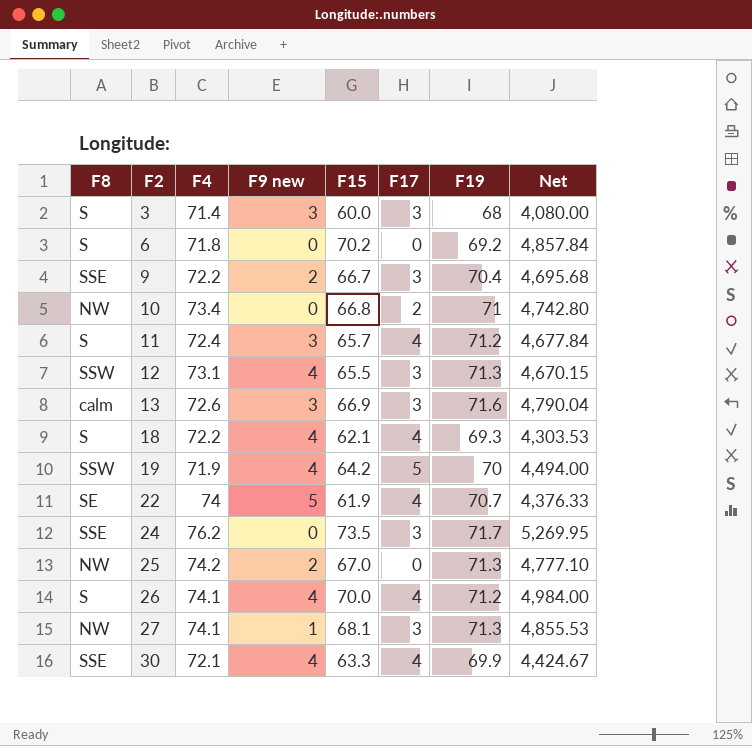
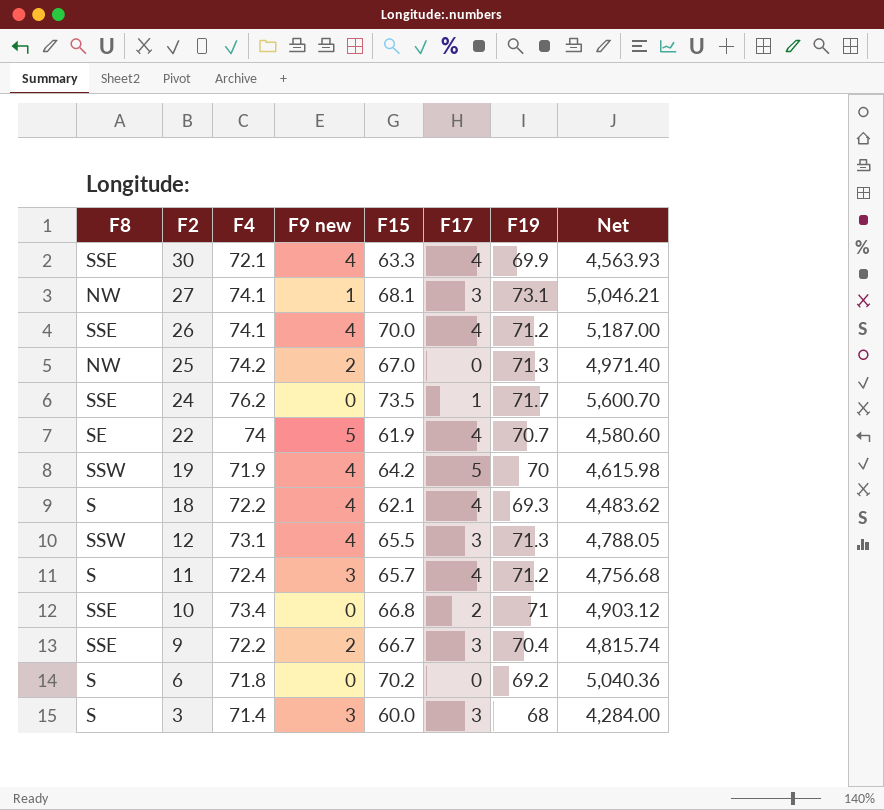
row order: F2 ascending -> F2 descending
column Net | formula: [F15] * [F19] -> [F4] * [F15]
row 13: calm | 72.6 | 3 | 66.9 | 3 | 71.6 | 4,790.04 -> none
27 | F19: 71.3 -> 73.1
26 | F8: S -> SSE
24 | F17: 3 -> 1
10 | F8: NW -> SSE

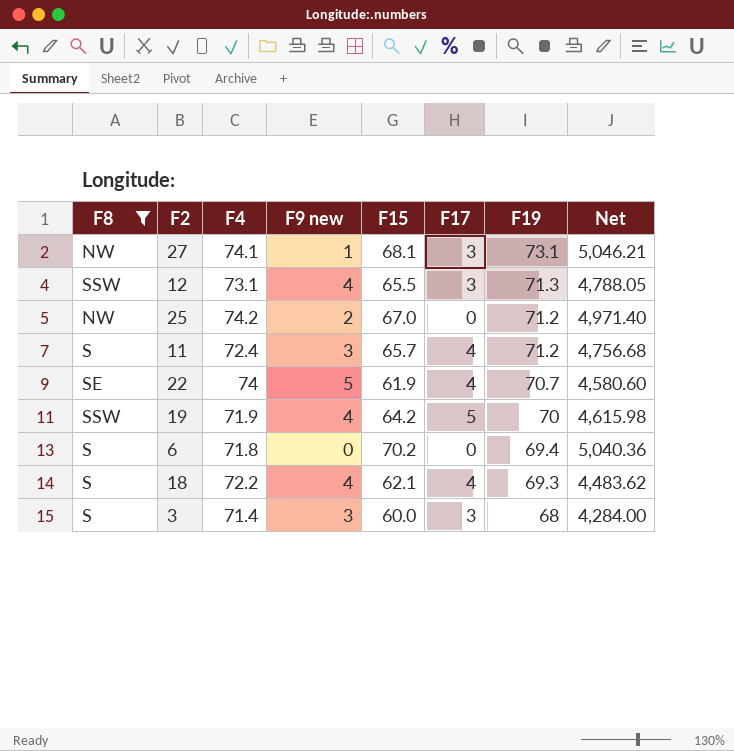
filter: none -> F8 != SSE
row order: F2 descending -> F19 descending
25 | F19: 71.3 -> 71.2
6 | F19: 69.2 -> 69.4

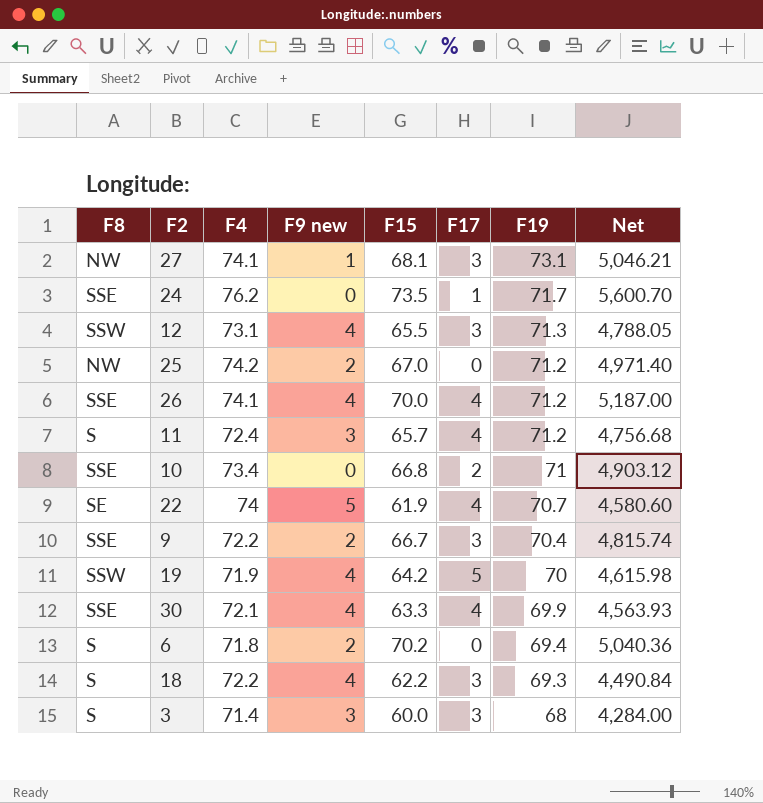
filter: F8 != SSE -> none
6 | F9 new: 0 -> 2
18 | F15: 62.1 -> 62.2
18 | F17: 4 -> 3
18 | Net: 4,483.62 -> 4,490.84

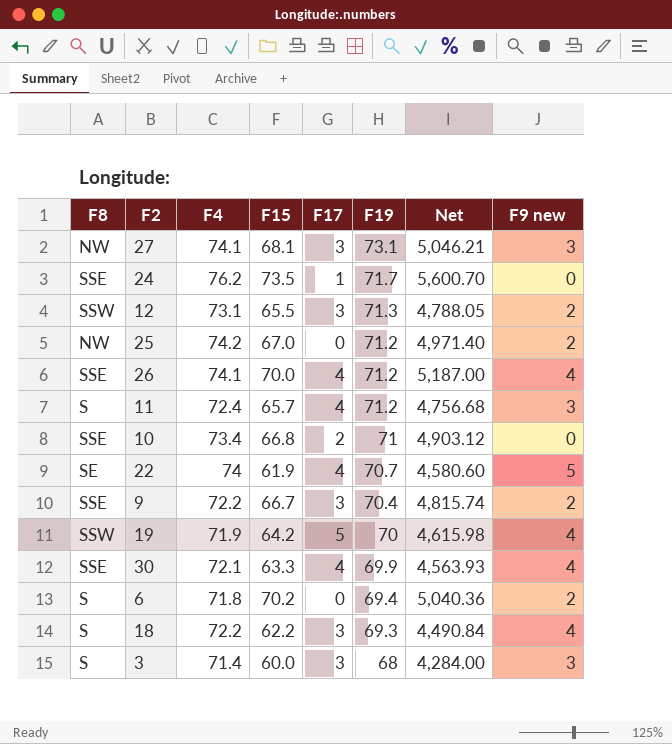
column F9 new | position: 4 -> 8
27 | F9 new: 1 -> 3
12 | F9 new: 4 -> 2

